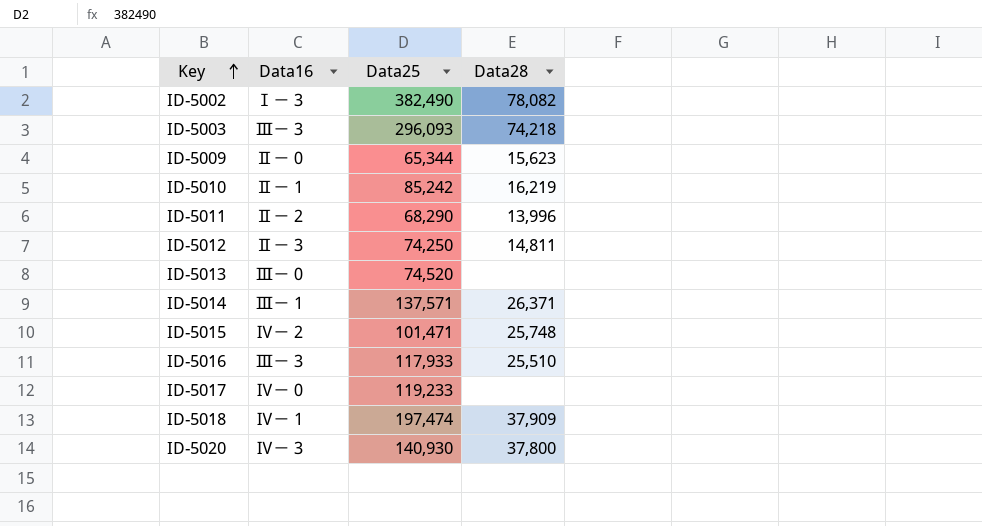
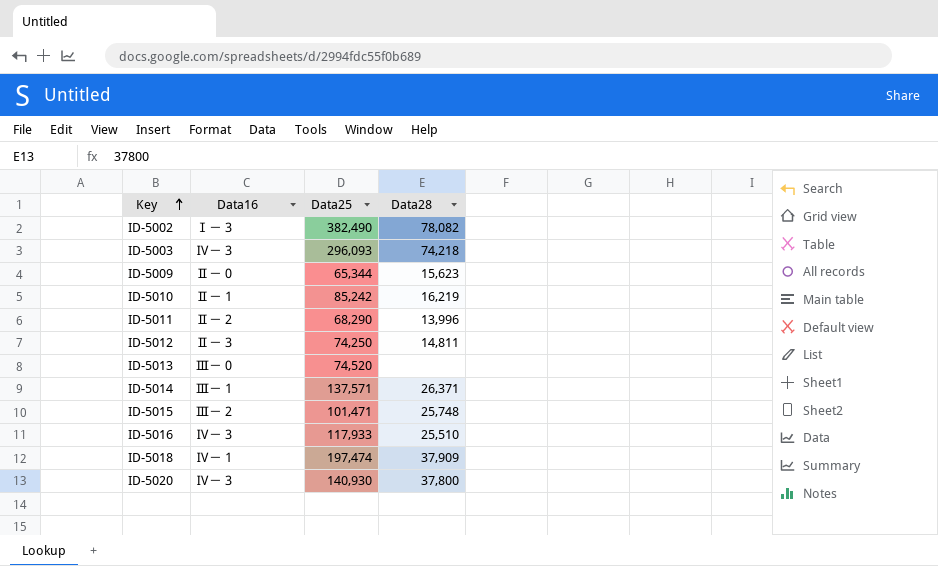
row ID-5017: Ⅳ－０ | 119,233 | none -> none
ID-5003 | Data16: Ⅲ－３ -> Ⅳ－３
ID-5015 | Data16: Ⅳ－２ -> Ⅲ－２
ID-5016 | Data16: Ⅲ－３ -> Ⅳ－３

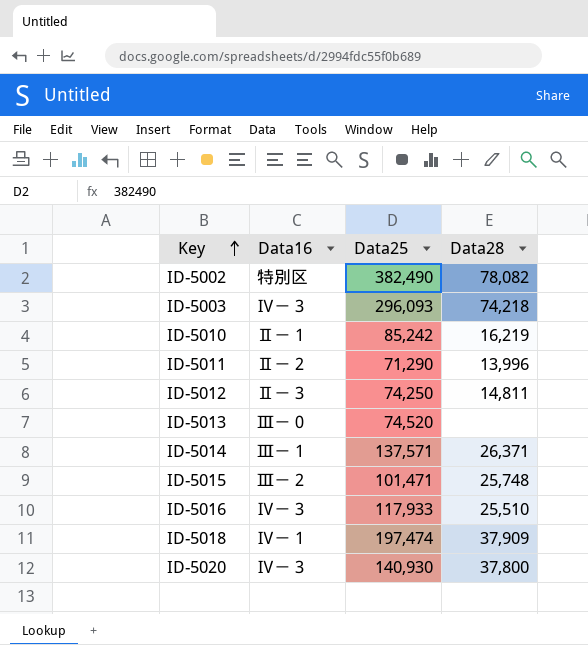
row ID-5009: Ⅱ－０ | 65,344 | 15,623 -> none
ID-5002 | Data16: Ⅰ－３ -> 特別区
ID-5011 | Data25: 68,290 -> 71,290

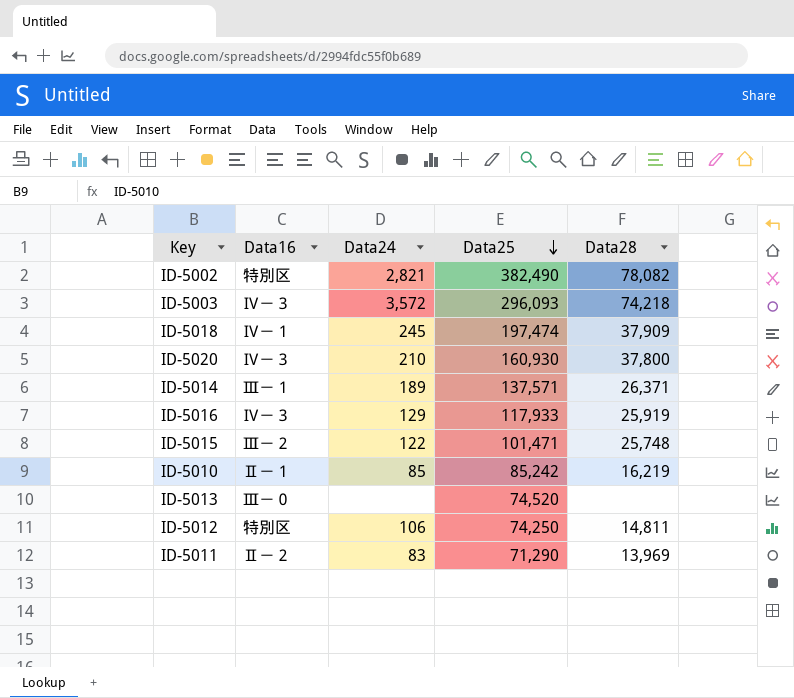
row order: Key ascending -> Data25 descending
column Data24 | position: none -> 3
ID-5020 | Data25: 140,930 -> 160,930
ID-5016 | Data28: 25,510 -> 25,919
ID-5012 | Data16: Ⅱ－３ -> 特別区
ID-5011 | Data28: 13,996 -> 13,969

